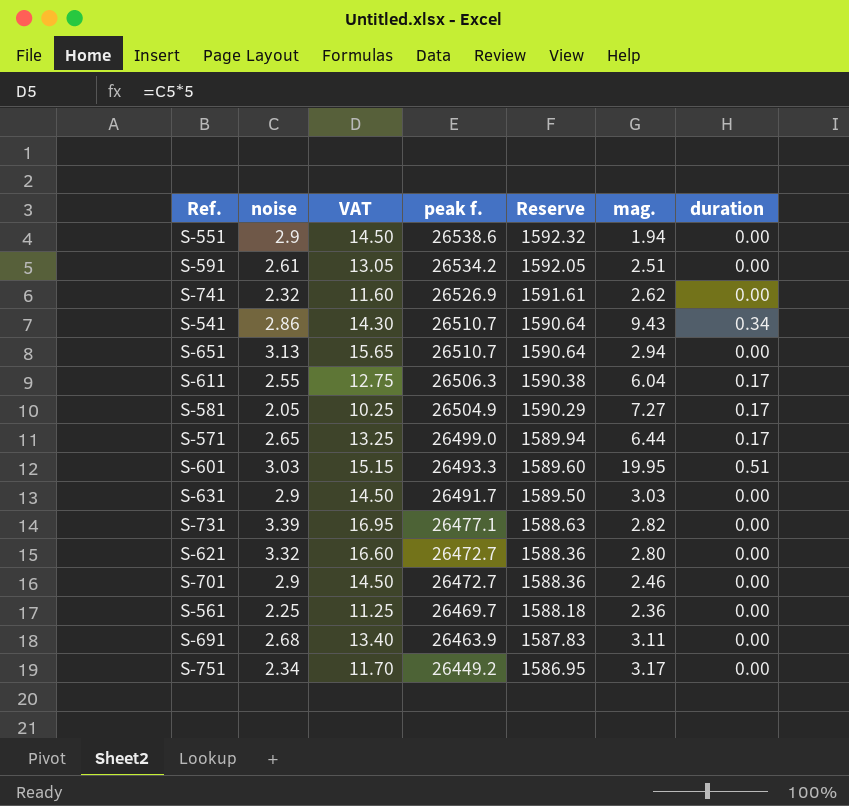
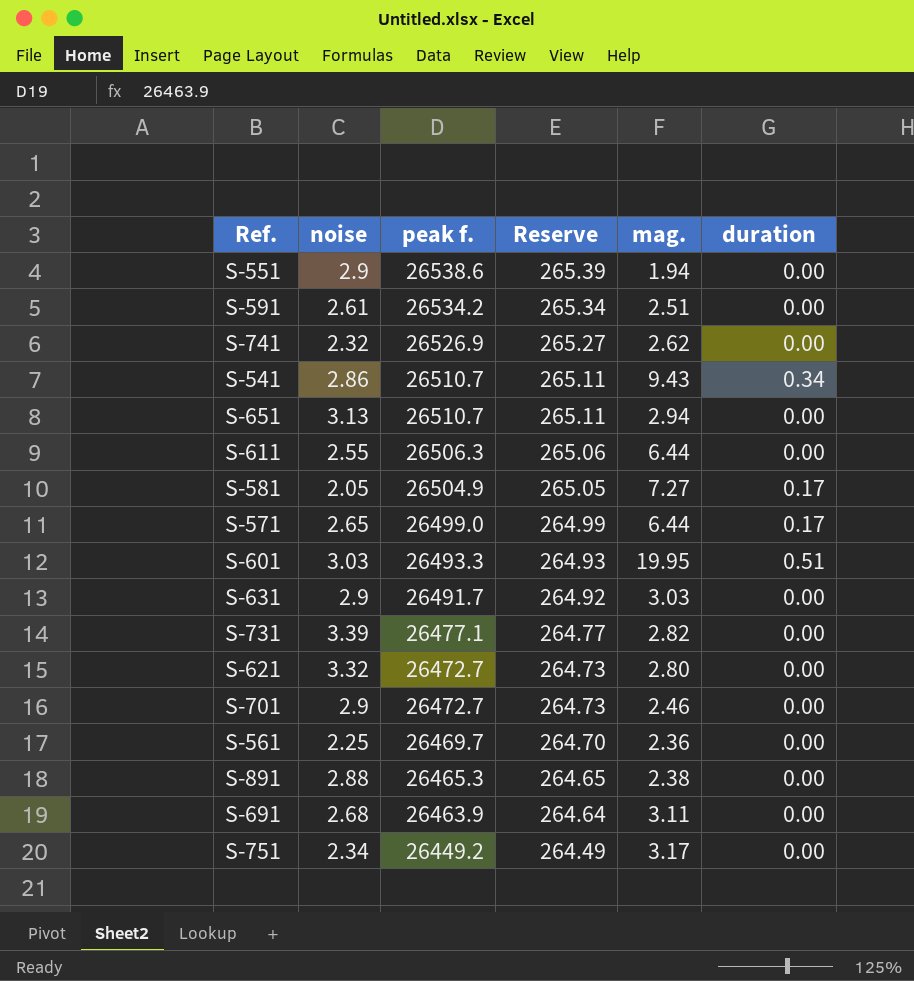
column VAT | formula: [noise] * 5 -> none
column Reserve | formula: [peak f.] * 0.06 -> [peak f.] * 0.01
S-611 | mag.: 6.04 -> 6.44
S-611 | duration: 0.17 -> 0.00
row S-891: none -> 2.88 | 26465.3 | 264.65 | 2.38 | 0.00

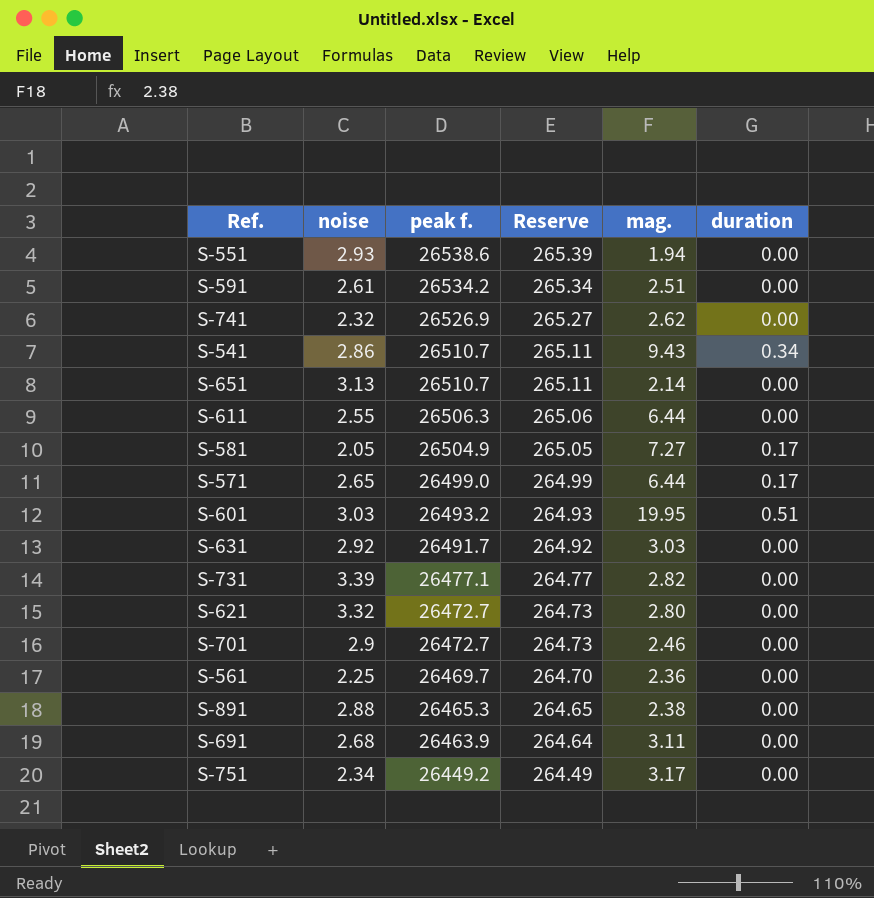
S-551 | noise: 2.9 -> 2.93
S-651 | mag.: 2.94 -> 2.14
S-601 | peak f.: 26493.3 -> 26493.2
S-631 | noise: 2.9 -> 2.92

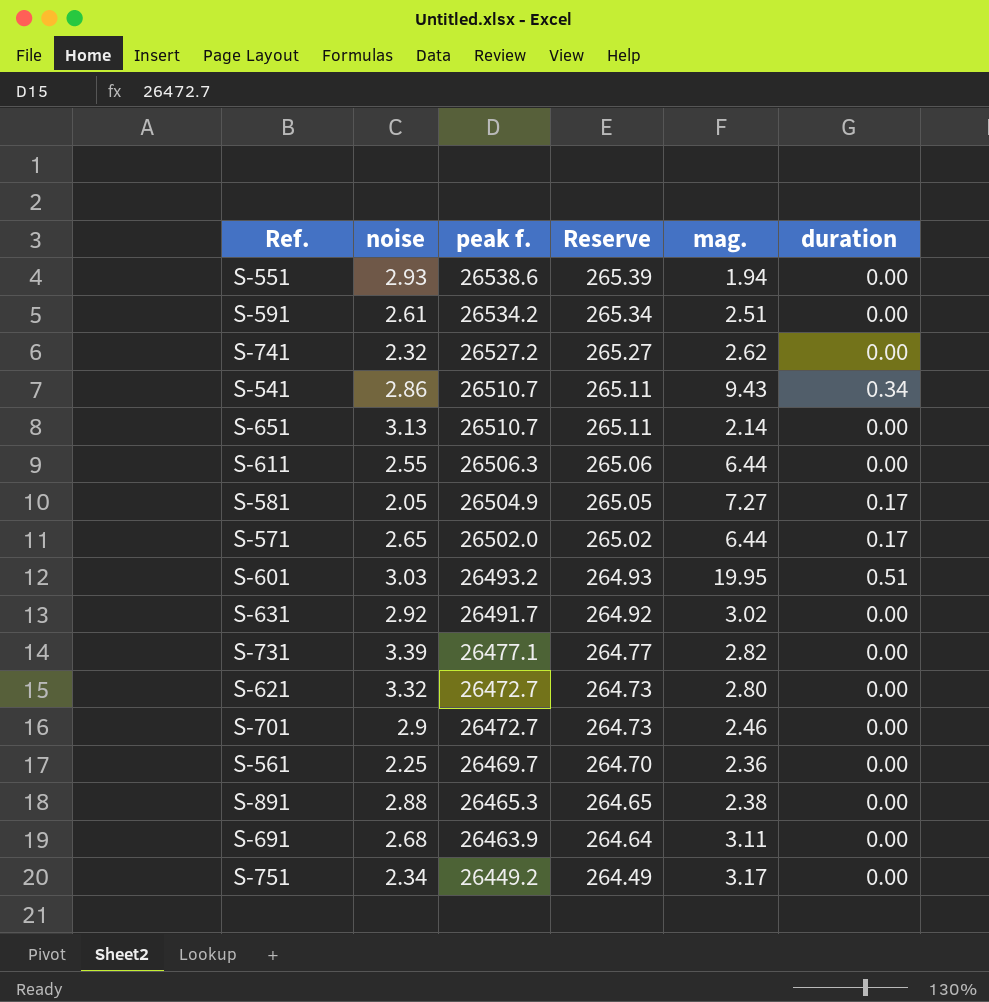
S-741 | peak f.: 26526.9 -> 26527.2
S-571 | peak f.: 26499.0 -> 26502.0
S-571 | Reserve: 264.99 -> 265.02
S-631 | mag.: 3.03 -> 3.02

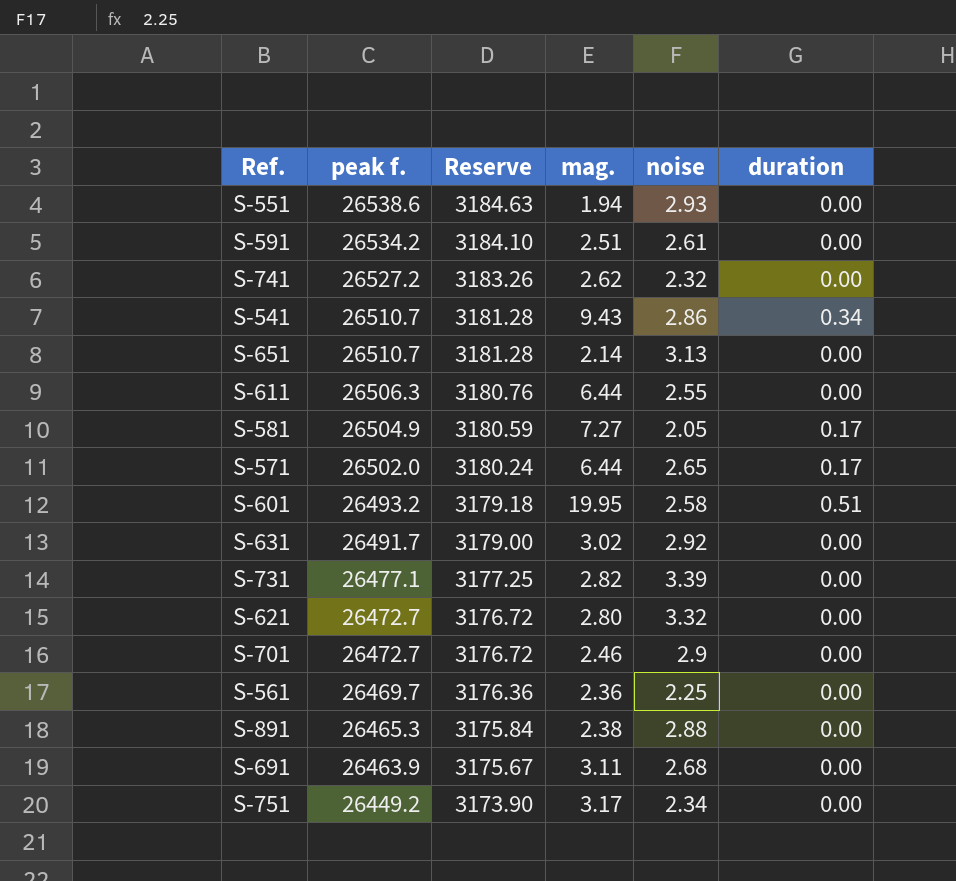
column Reserve | formula: [peak f.] * 0.01 -> [peak f.] * 0.12
column noise | position: 2 -> 5
S-601 | noise: 3.03 -> 2.58

